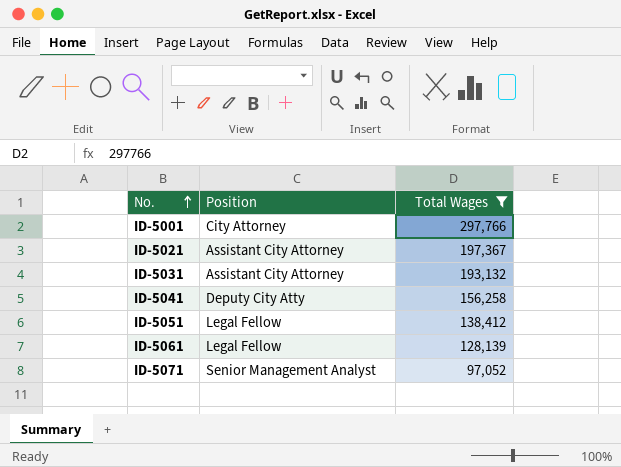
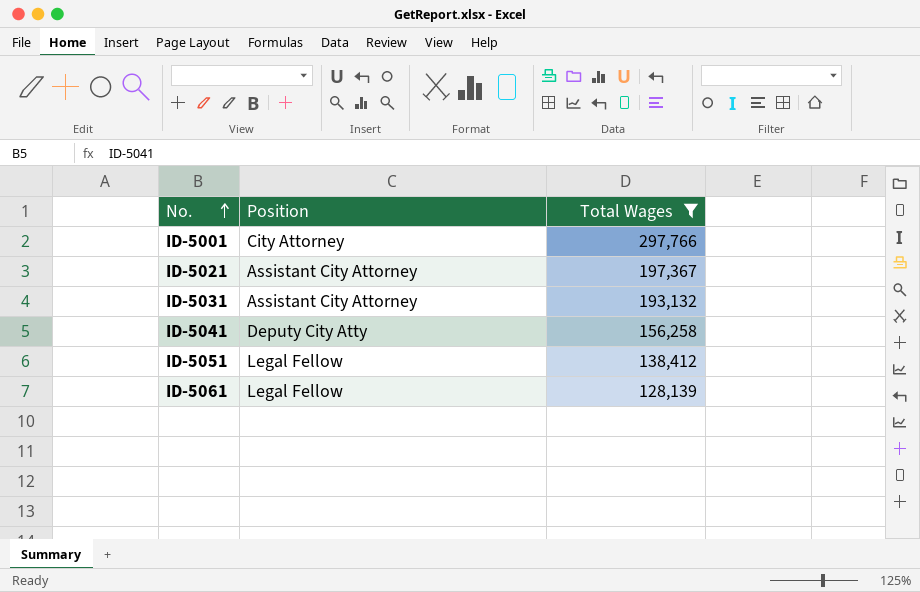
row ID-5071: Senior Management Analyst | 97,052 -> none

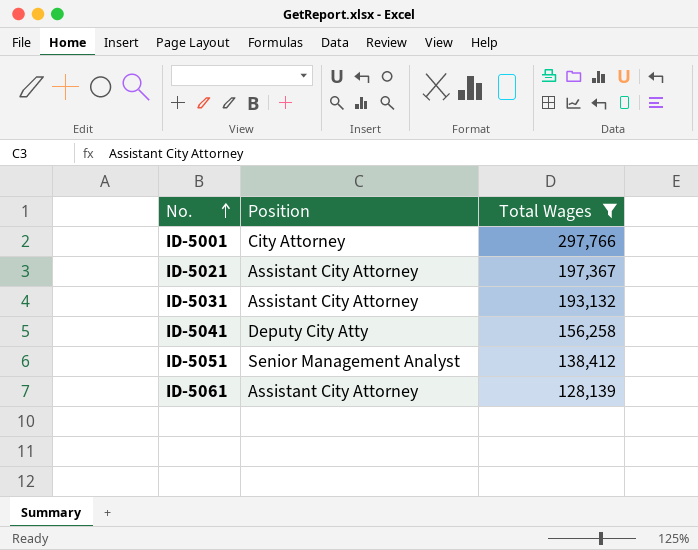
ID-5051 | Position: Legal Fellow -> Senior Management Analyst
ID-5061 | Position: Legal Fellow -> Assistant City Attorney

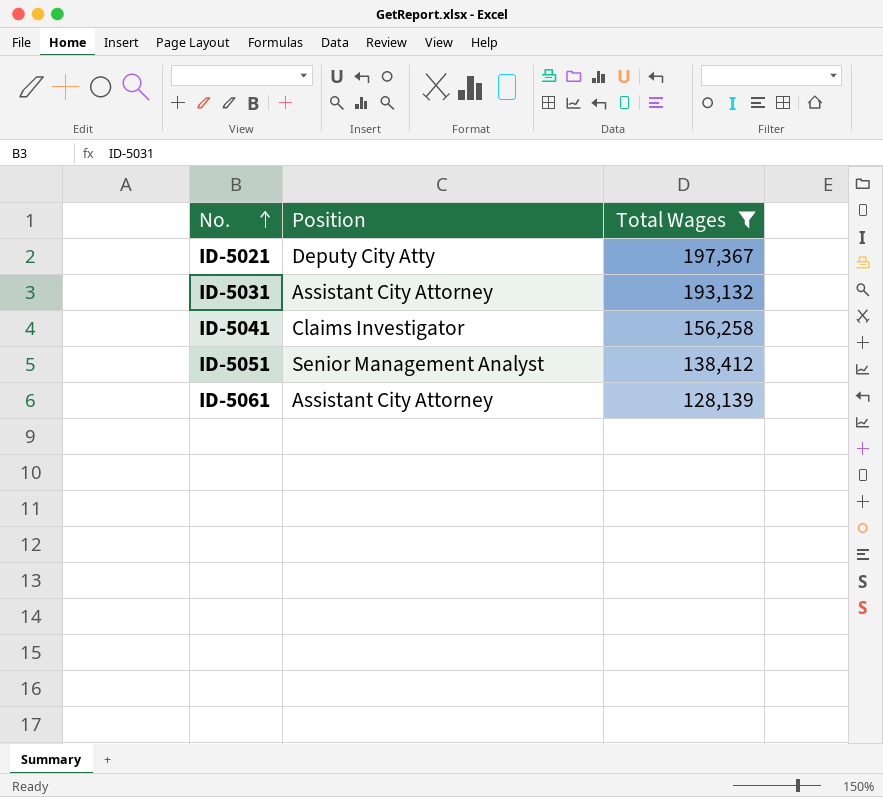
row ID-5001: City Attorney | 297,766 -> none
ID-5021 | Position: Assistant City Attorney -> Deputy City Atty
ID-5041 | Position: Deputy City Atty -> Claims Investigator

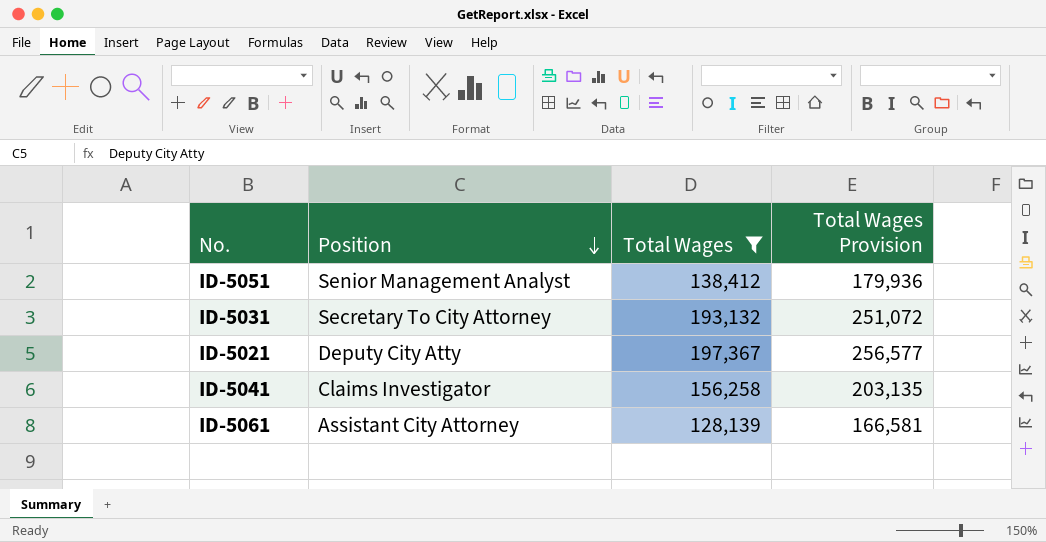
row order: No. ascending -> Position descending
column Total Wages Provision | formula: none -> [Total Wages] * 1.3
ID-5031 | Position: Assistant City Attorney -> Secretary To City Attorney

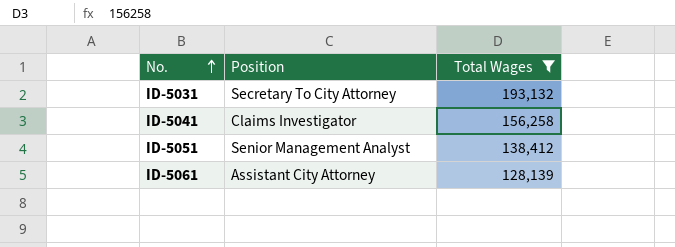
row order: Position descending -> No. ascending
column Total Wages Provision | formula: [Total Wages] * 1.3 -> none
row ID-5021: Deputy City Atty | 197,367 | 256,577 -> none

